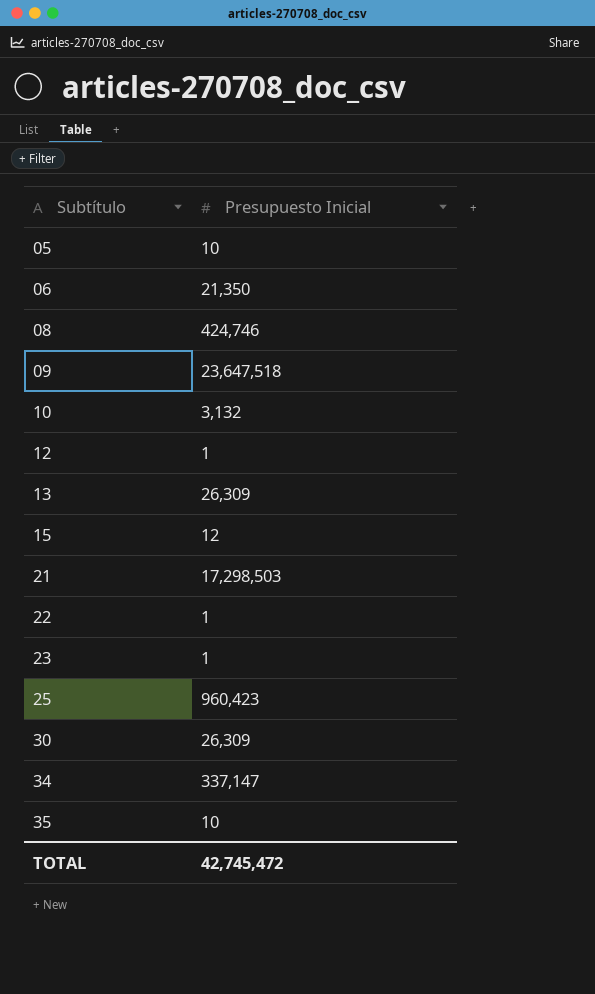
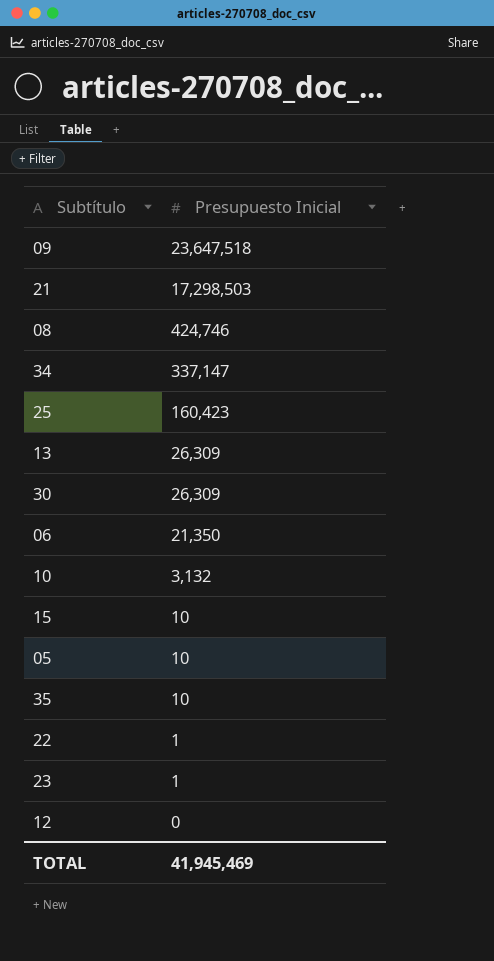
row order: Subtítulo ascending -> Presupuesto Inicial descending
25 | Presupuesto Inicial: 960,423 -> 160,423
15 | Presupuesto Inicial: 12 -> 10
12 | Presupuesto Inicial: 1 -> 0
TOTAL | Presupuesto Inicial: 42,745,472 -> 41,945,469

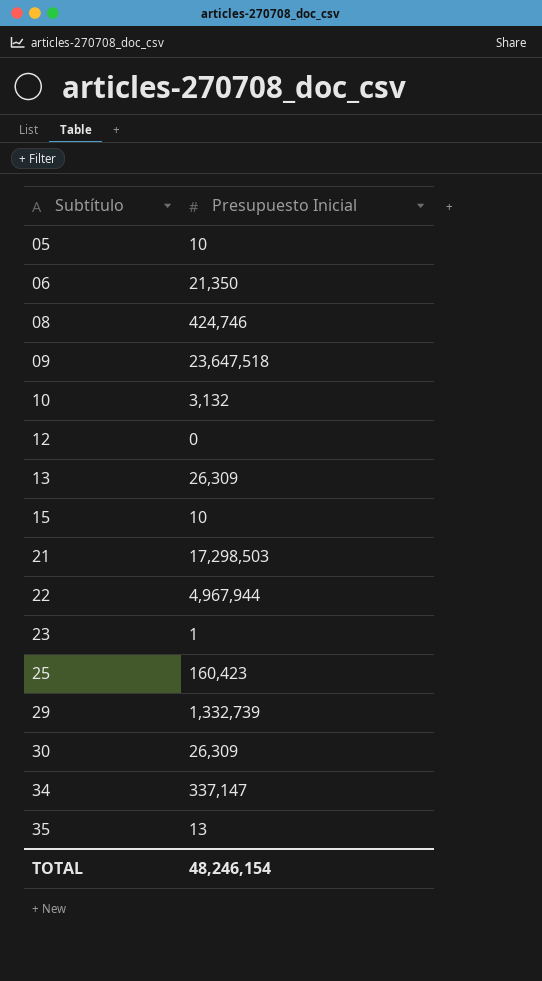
row order: Presupuesto Inicial descending -> Subtítulo ascending
22 | Presupuesto Inicial: 1 -> 4,967,944
row 29: none -> 1,332,739
35 | Presupuesto Inicial: 10 -> 13
TOTAL | Presupuesto Inicial: 41,945,469 -> 48,246,154

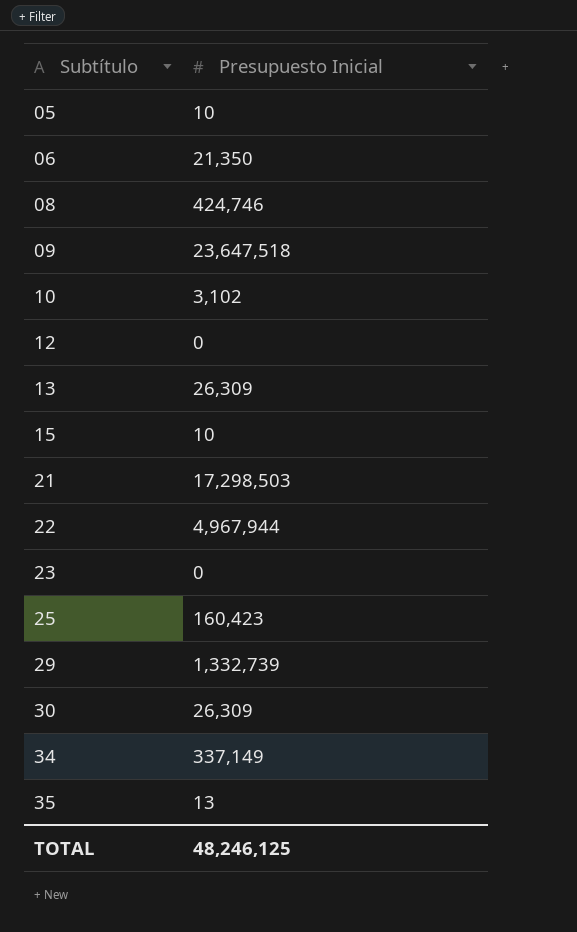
10 | Presupuesto Inicial: 3,132 -> 3,102
23 | Presupuesto Inicial: 1 -> 0
34 | Presupuesto Inicial: 337,147 -> 337,149
TOTAL | Presupuesto Inicial: 48,246,154 -> 48,246,125

